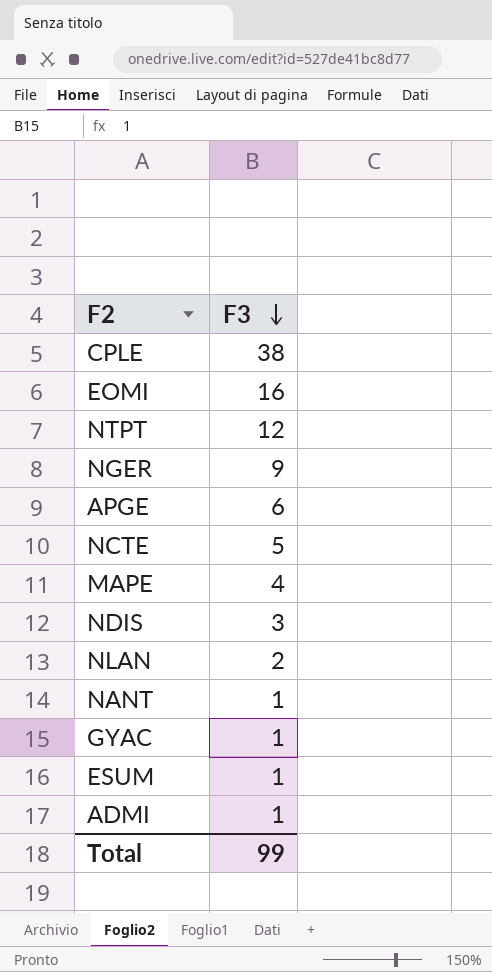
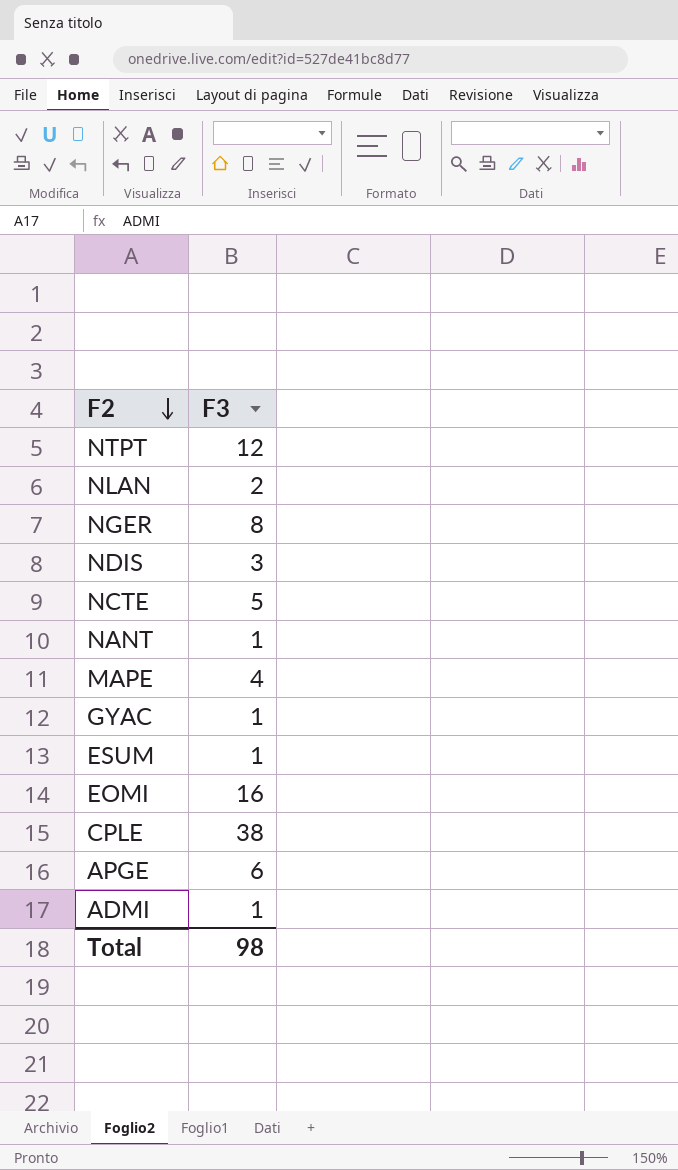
row order: F3 descending -> F2 descending
NGER | F3: 9 -> 8
Total | F3: 99 -> 98

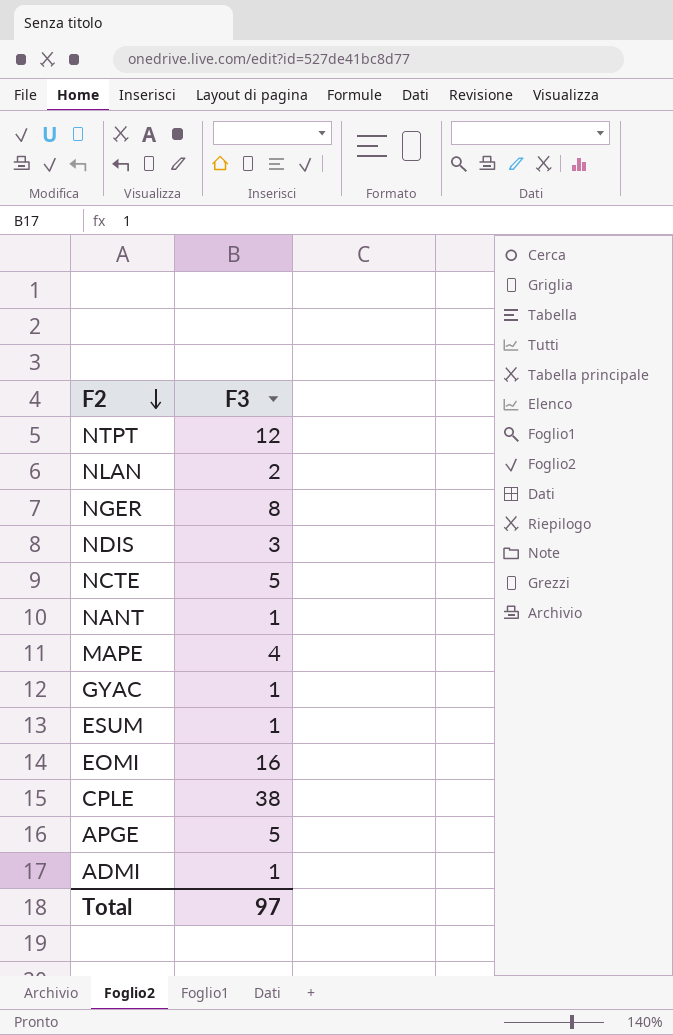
APGE | F3: 6 -> 5
Total | F3: 98 -> 97

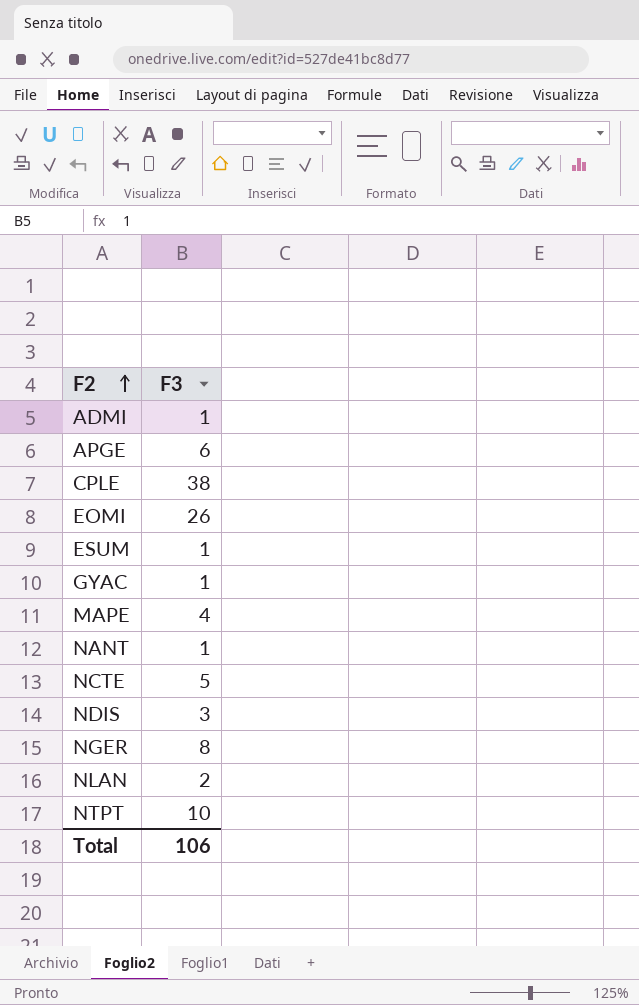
row order: F2 descending -> F2 ascending
APGE | F3: 5 -> 6
EOMI | F3: 16 -> 26
NTPT | F3: 12 -> 10
Total | F3: 97 -> 106

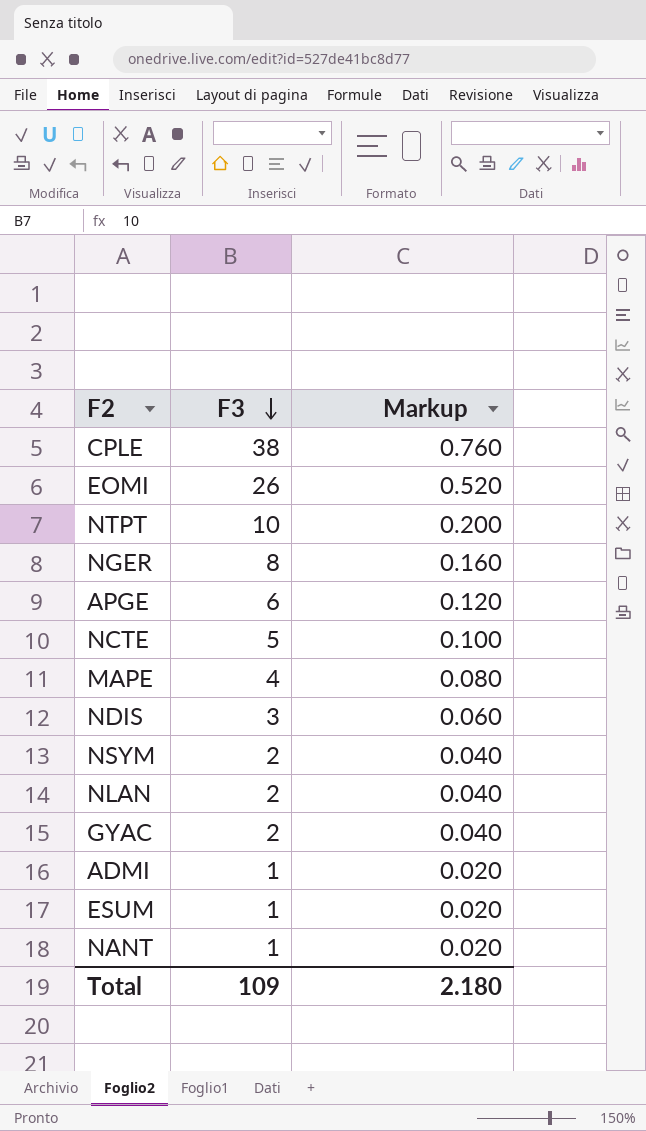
row order: F2 ascending -> F3 descending
column Markup | formula: none -> [F3] * 0.02
row NSYM: none -> 2 | 0.040
GYAC | F3: 1 -> 2
Total | F3: 106 -> 109

